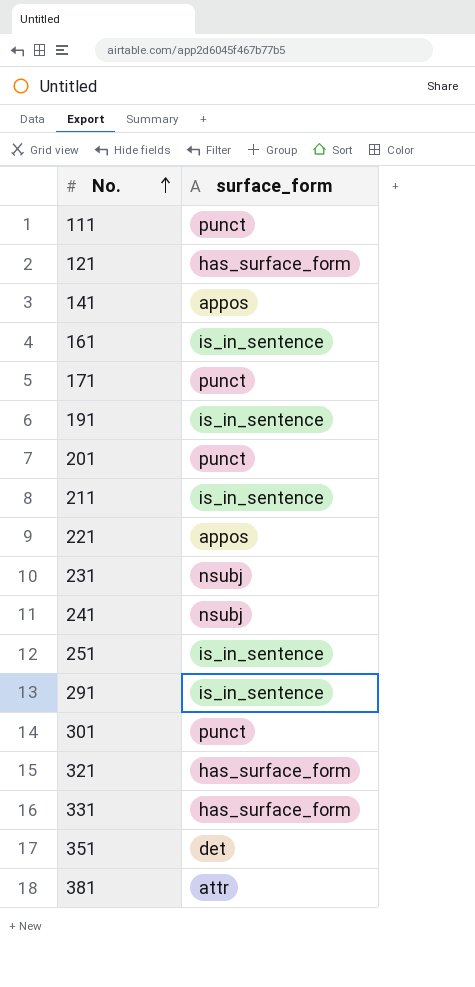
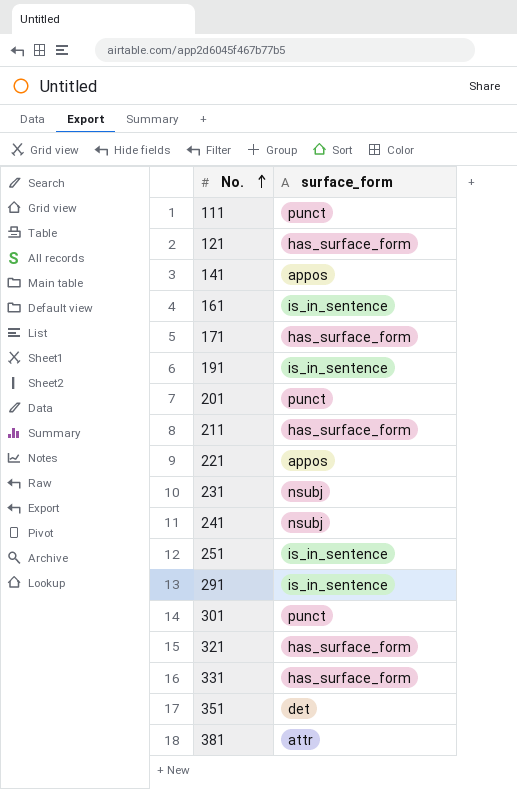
171 | surface_form: punct -> has_surface_form
211 | surface_form: is_in_sentence -> has_surface_form

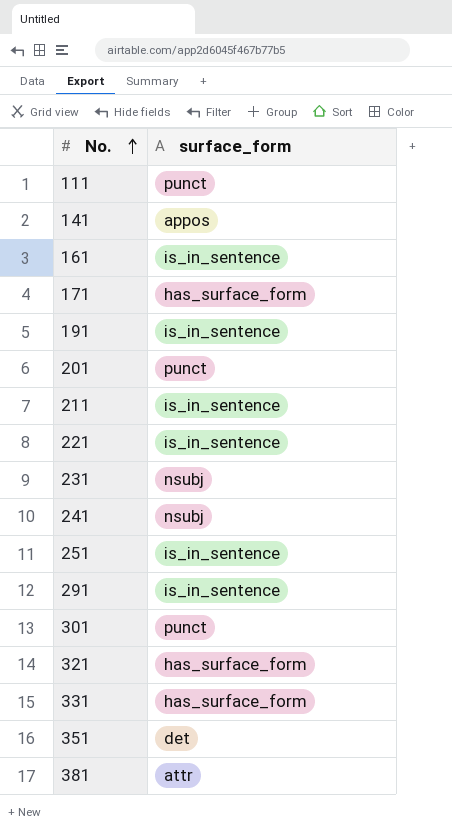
row 121: has_surface_form -> none
211 | surface_form: has_surface_form -> is_in_sentence
221 | surface_form: appos -> is_in_sentence

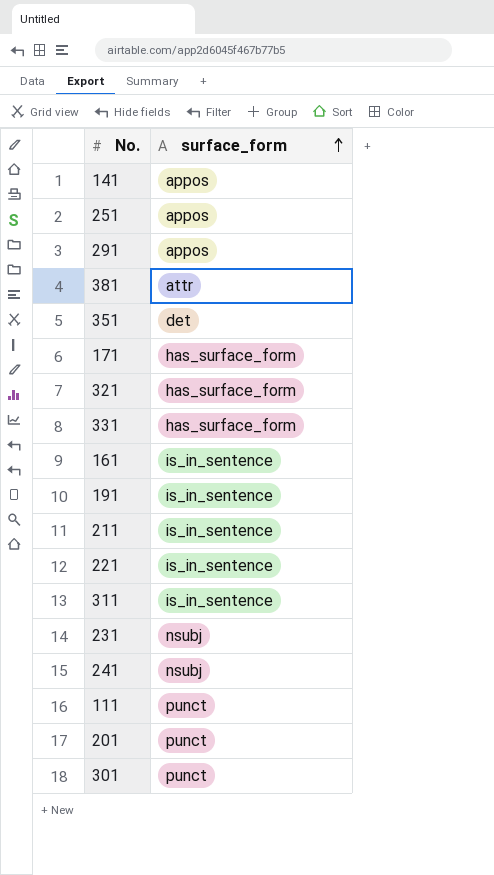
row order: No. ascending -> surface_form ascending
251 | surface_form: is_in_sentence -> appos
291 | surface_form: is_in_sentence -> appos
row 311: none -> is_in_sentence

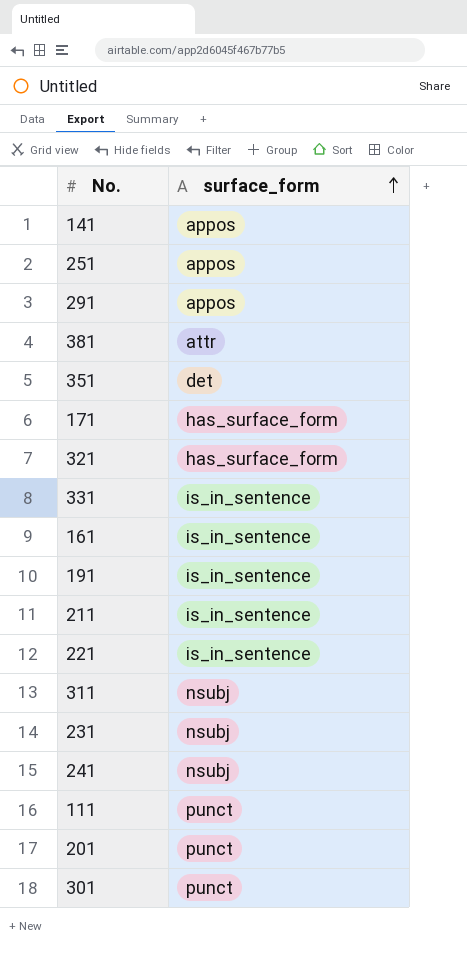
331 | surface_form: has_surface_form -> is_in_sentence
311 | surface_form: is_in_sentence -> nsubj

